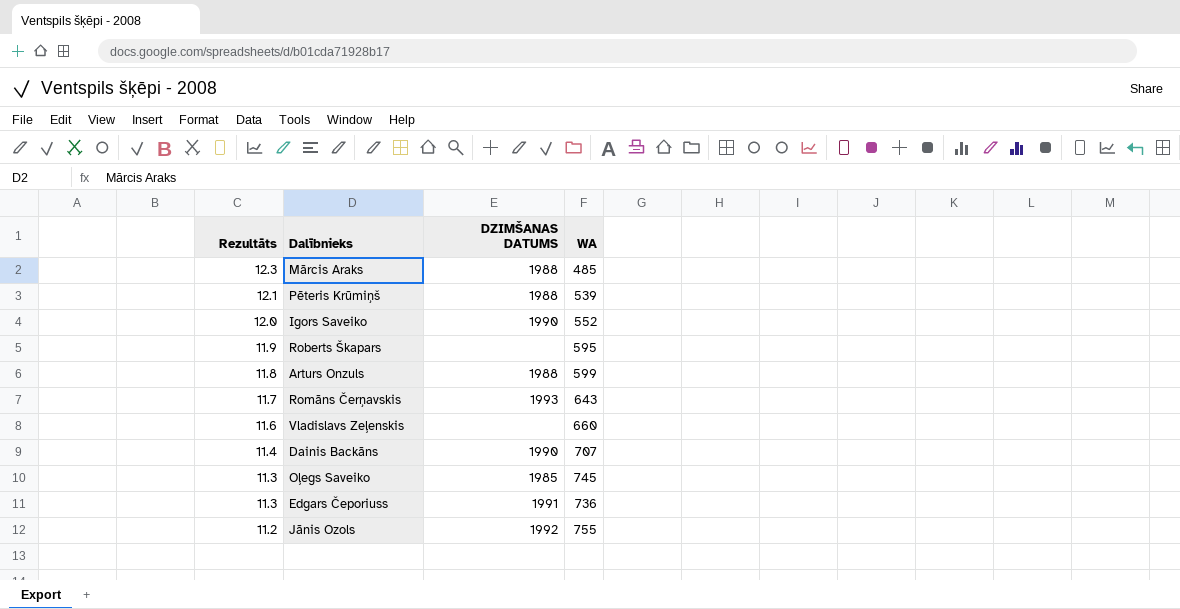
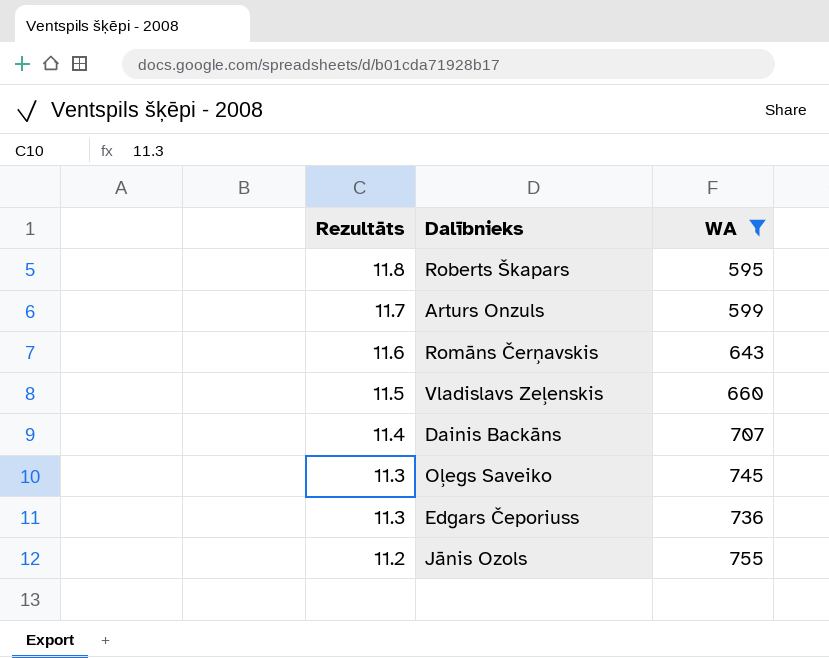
filter: none -> WA >= 595
column DZIMŠANAS DATUMS | position: 3 -> none
Roberts Škapars | Rezultāts: 11.9 -> 11.8
Arturs Onzuls | Rezultāts: 11.8 -> 11.7
Romāns Čerņavskis | Rezultāts: 11.7 -> 11.6
Vladislavs Zeļenskis | Rezultāts: 11.6 -> 11.5

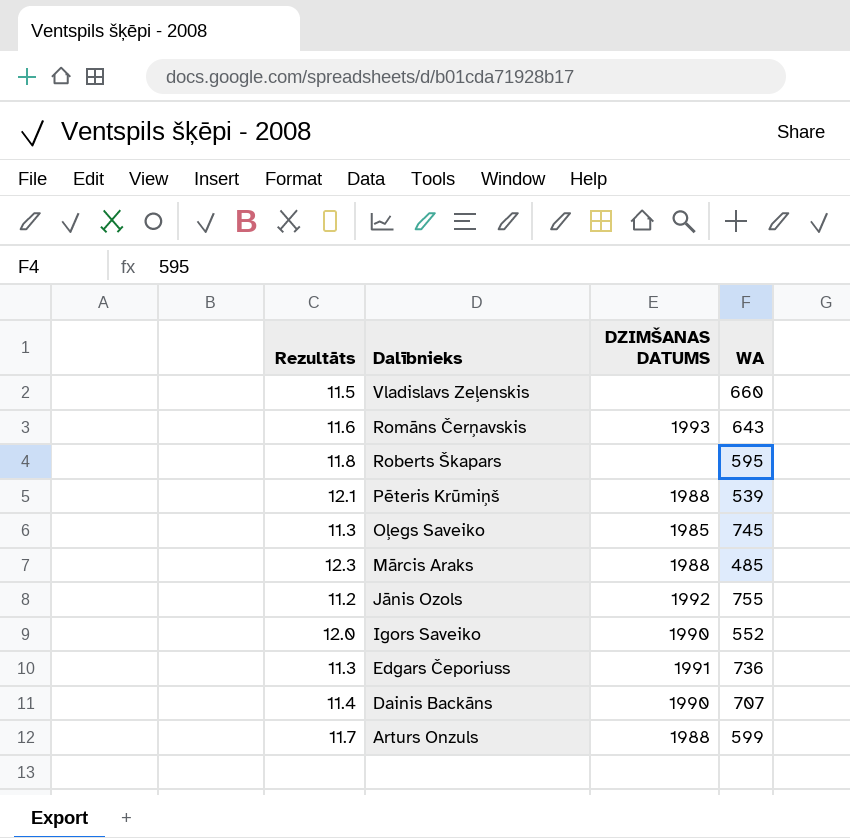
filter: WA >= 595 -> none
row order: Rezultāts descending -> Dalībnieks descending
column DZIMŠANAS DATUMS | position: none -> 3

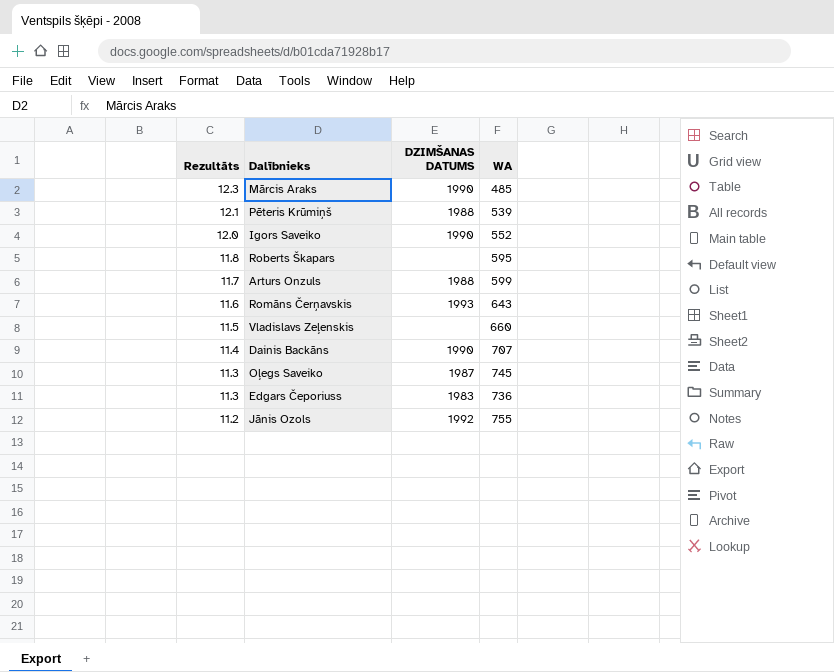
row order: Dalībnieks descending -> Rezultāts descending
Mārcis Araks | DZIMŠANAS DATUMS: 1988 -> 1990
Oļegs Saveiko | DZIMŠANAS DATUMS: 1985 -> 1987
Edgars Čeporiuss | DZIMŠANAS DATUMS: 1991 -> 1983

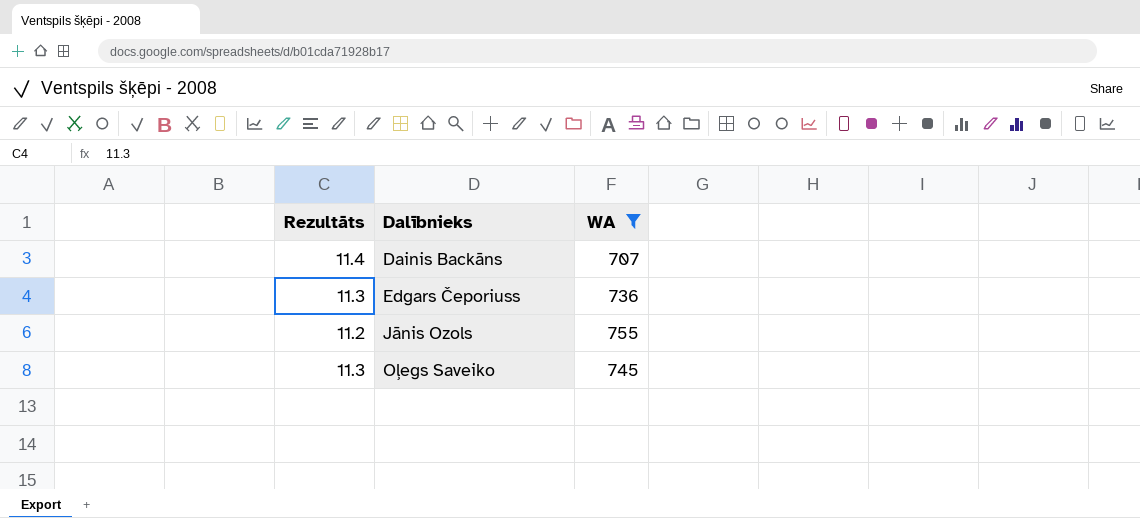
filter: none -> WA >= 707
row order: Rezultāts descending -> Dalībnieks ascending
column DZIMŠANAS DATUMS | position: 3 -> none

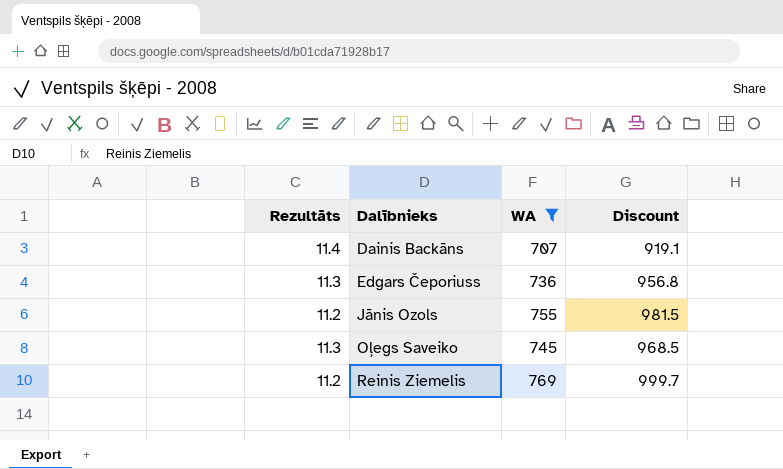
column Discount | formula: none -> [WA] * 1.3
row Reinis Ziemelis: none -> 11.2 | 769 | 999.7

